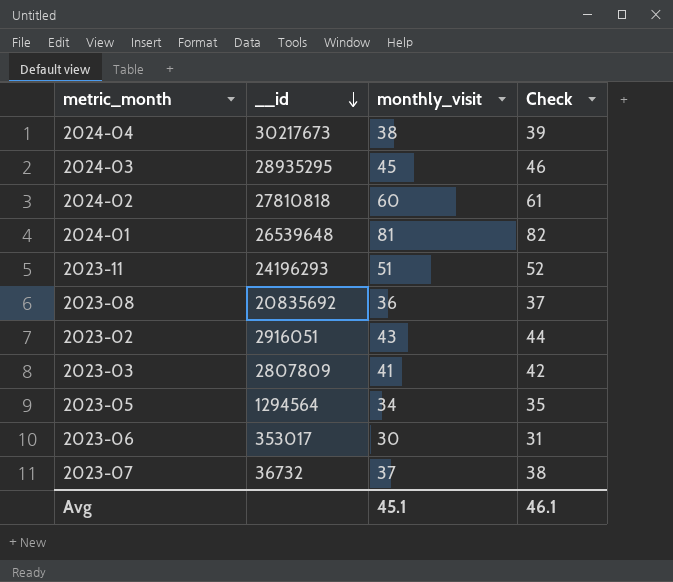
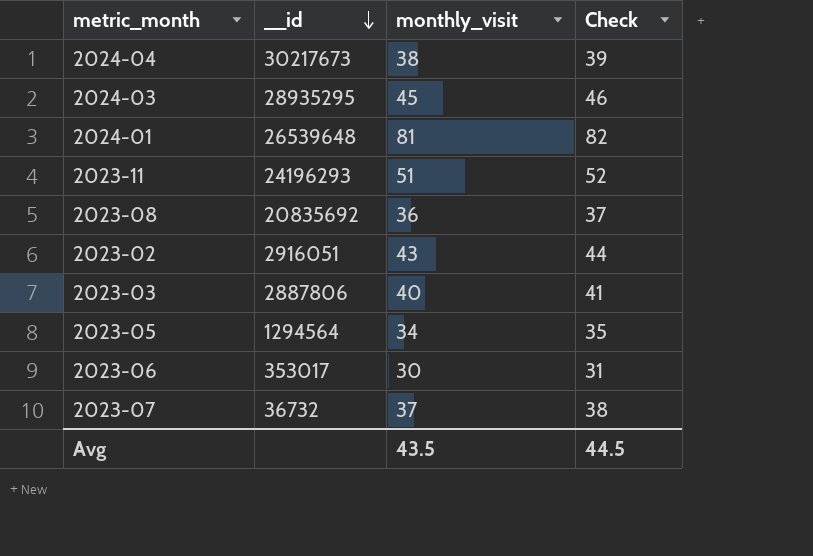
row 2024-02: 27810818 | 60 | 61 -> none
2023-03 | __id: 2807809 -> 2887806
2023-03 | monthly_visit: 41 -> 40
2023-03 | Check: 42 -> 41
Avg | monthly_visit: 45.1 -> 43.5
Avg | Check: 46.1 -> 44.5

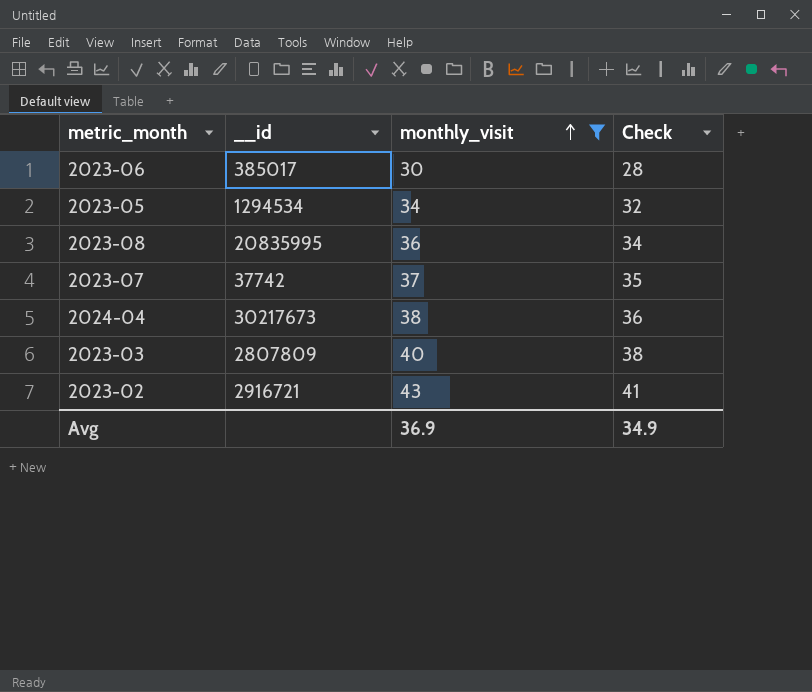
filter: none -> monthly_visit <= 43
row order: __id descending -> monthly_visit ascending
column Check | formula: [monthly_visit] + 1 -> [monthly_visit] - 2
2023-06 | __id: 353017 -> 385017
2023-05 | __id: 1294564 -> 1294534
2023-08 | __id: 20835692 -> 20835995
2023-07 | __id: 36732 -> 37742
2023-03 | __id: 2887806 -> 2807809
2023-02 | __id: 2916051 -> 2916721
Avg | monthly_visit: 43.5 -> 36.9
Avg | Check: 44.5 -> 34.9

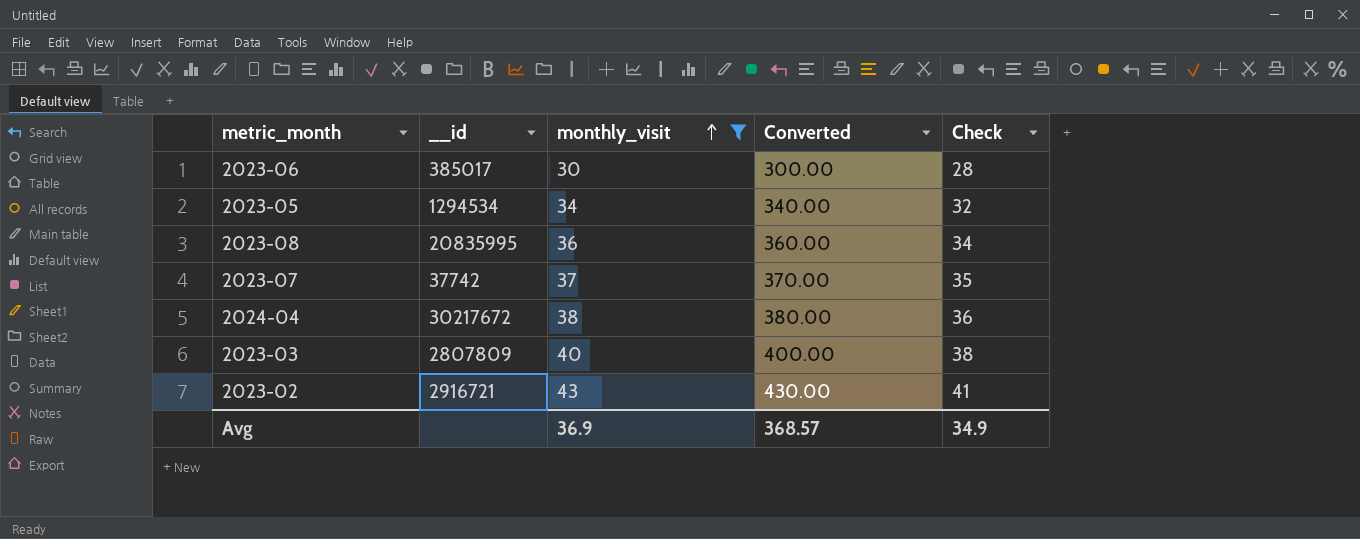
column Converted | formula: none -> [monthly_visit] * 10
2024-04 | __id: 30217673 -> 30217672

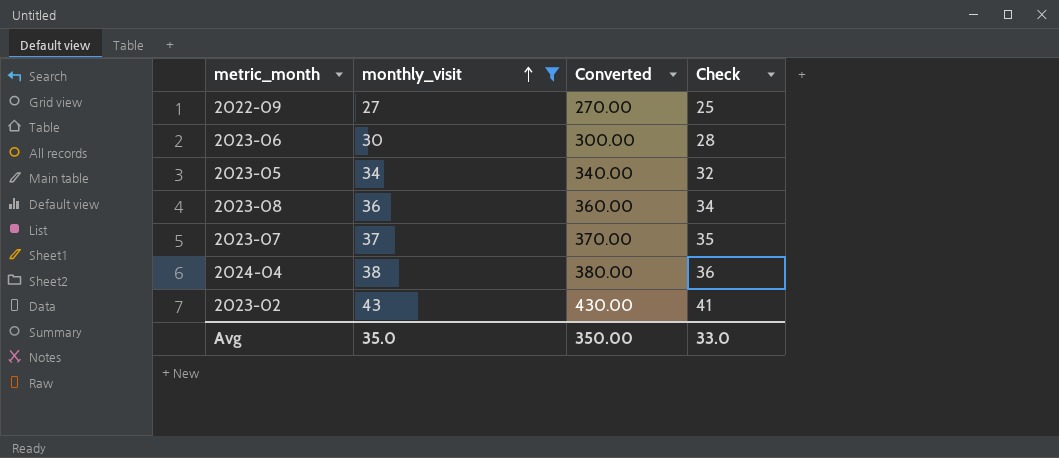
column __id | position: 2 -> none
row 2023-03: 2807809 | 40 | 400.00 | 38 -> none
row 2022-09: none -> 27 | 270.00 | 25
Avg | monthly_visit: 36.9 -> 35.0
Avg | Converted: 368.57 -> 350.00
Avg | Check: 34.9 -> 33.0

